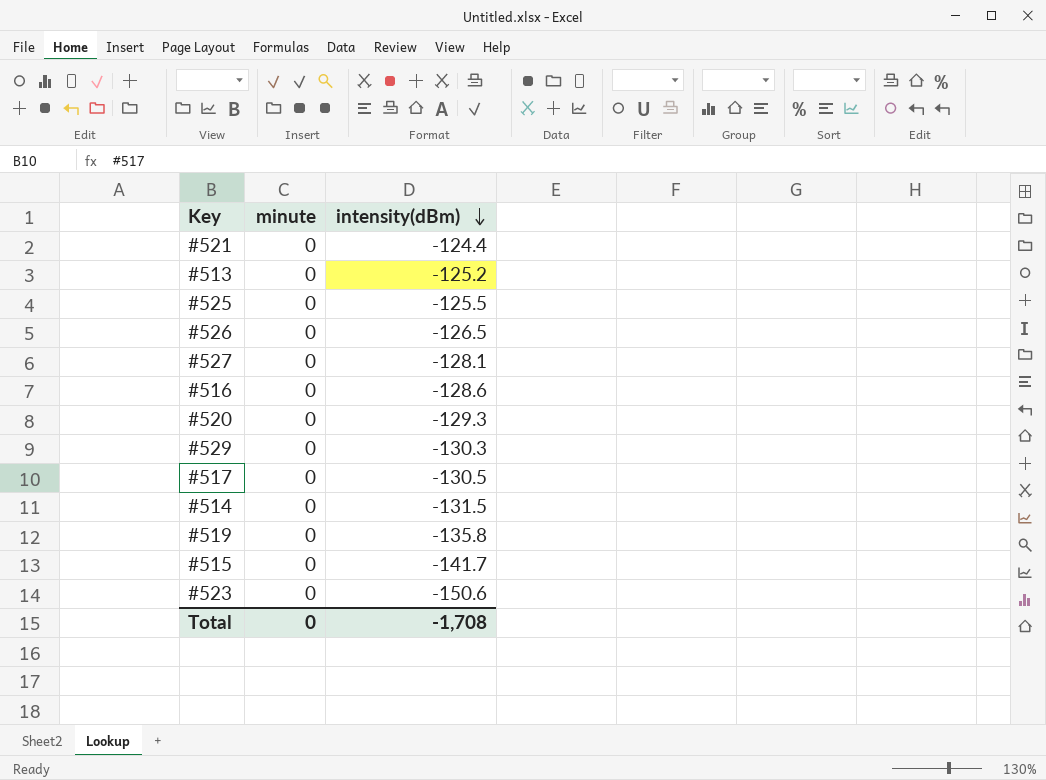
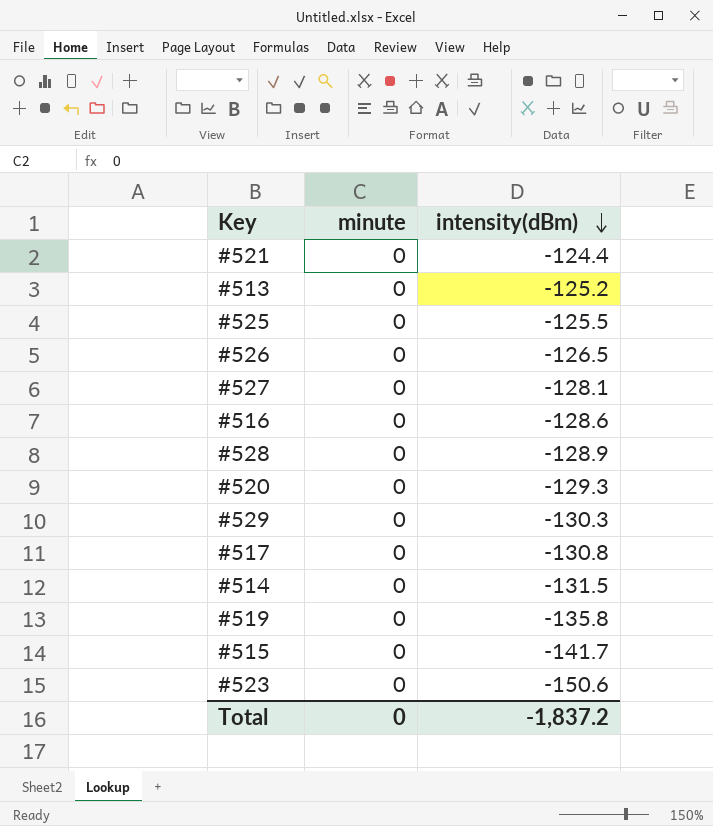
row #528: none -> 0 | -128.9
#517 | intensity(dBm): -130.5 -> -130.8
Total | intensity(dBm): -1,708 -> -1,837.2

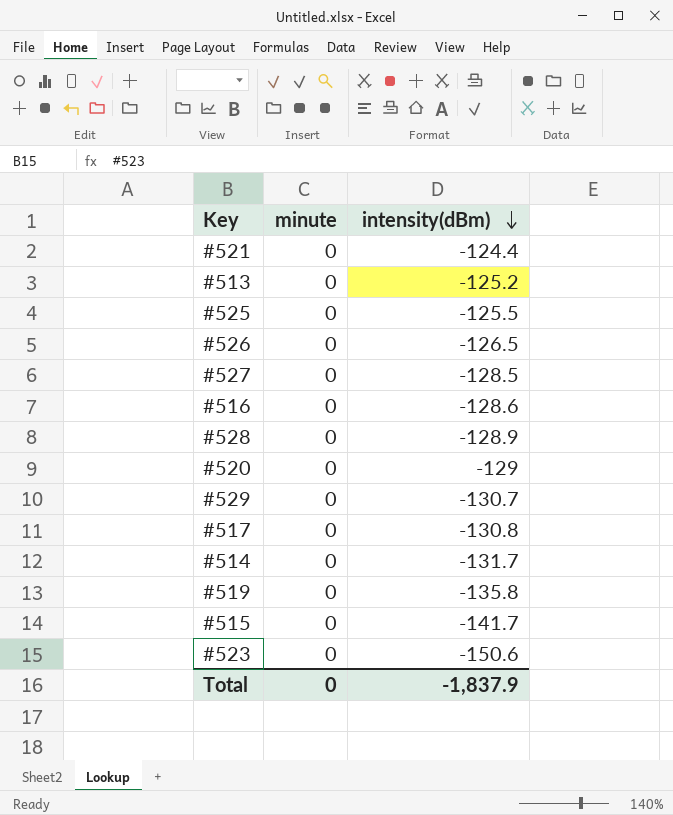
#527 | intensity(dBm): -128.1 -> -128.5
#520 | intensity(dBm): -129.3 -> -129
#529 | intensity(dBm): -130.3 -> -130.7
#514 | intensity(dBm): -131.5 -> -131.7
Total | intensity(dBm): -1,837.2 -> -1,837.9

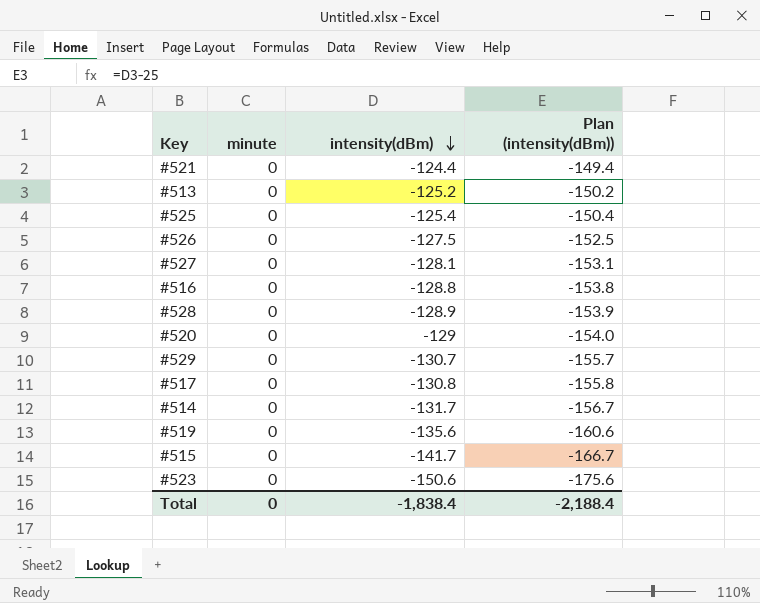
column Plan (intensity(dBm)) | formula: none -> [intensity(dBm)] - 25
#525 | intensity(dBm): -125.5 -> -125.4
#526 | intensity(dBm): -126.5 -> -127.5
#527 | intensity(dBm): -128.5 -> -128.1
#516 | intensity(dBm): -128.6 -> -128.8
#519 | intensity(dBm): -135.8 -> -135.6
Total | intensity(dBm): -1,837.9 -> -1,838.4

